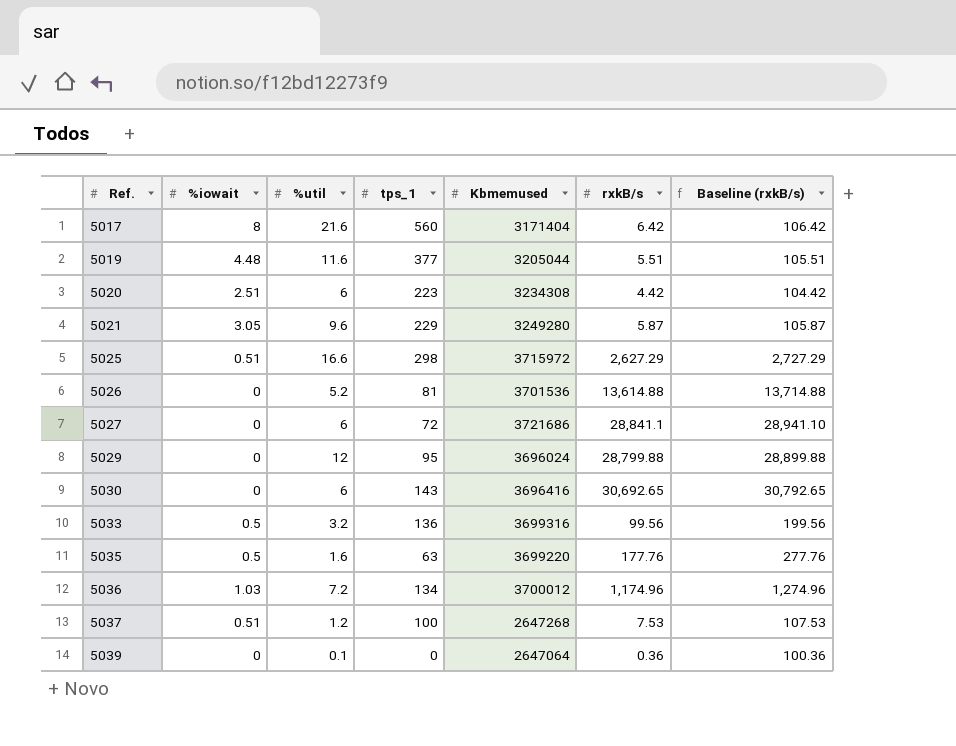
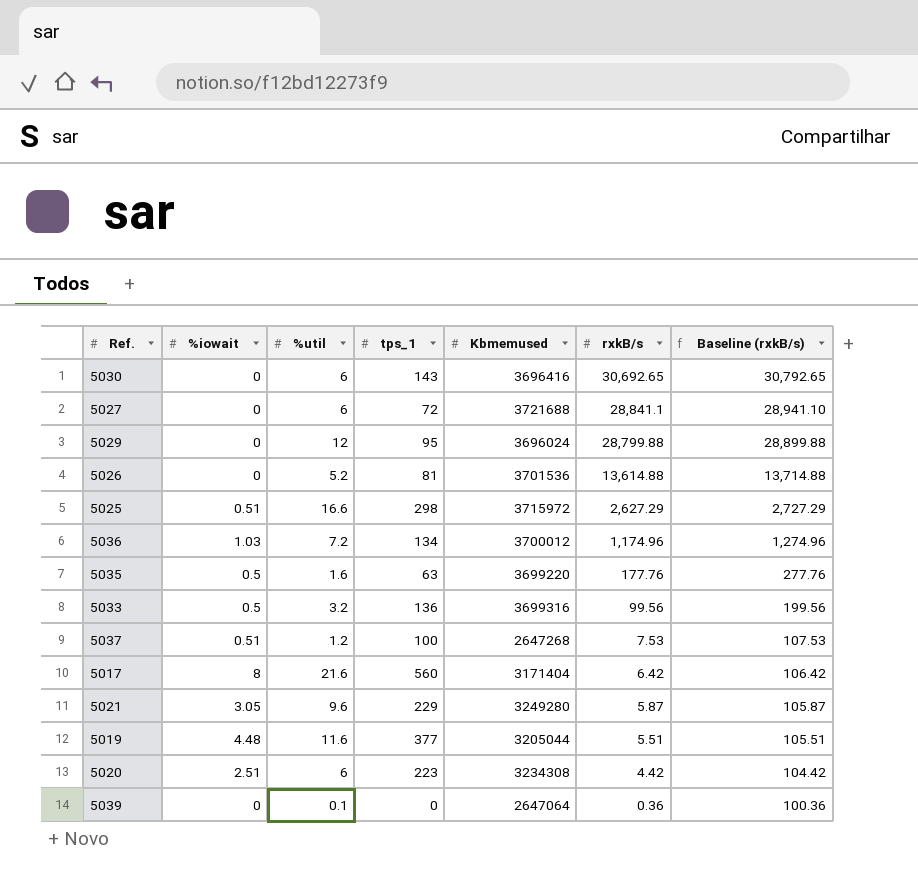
row order: Ref. ascending -> rxkB/s descending
5027 | Kbmemused: 3721686 -> 3721688

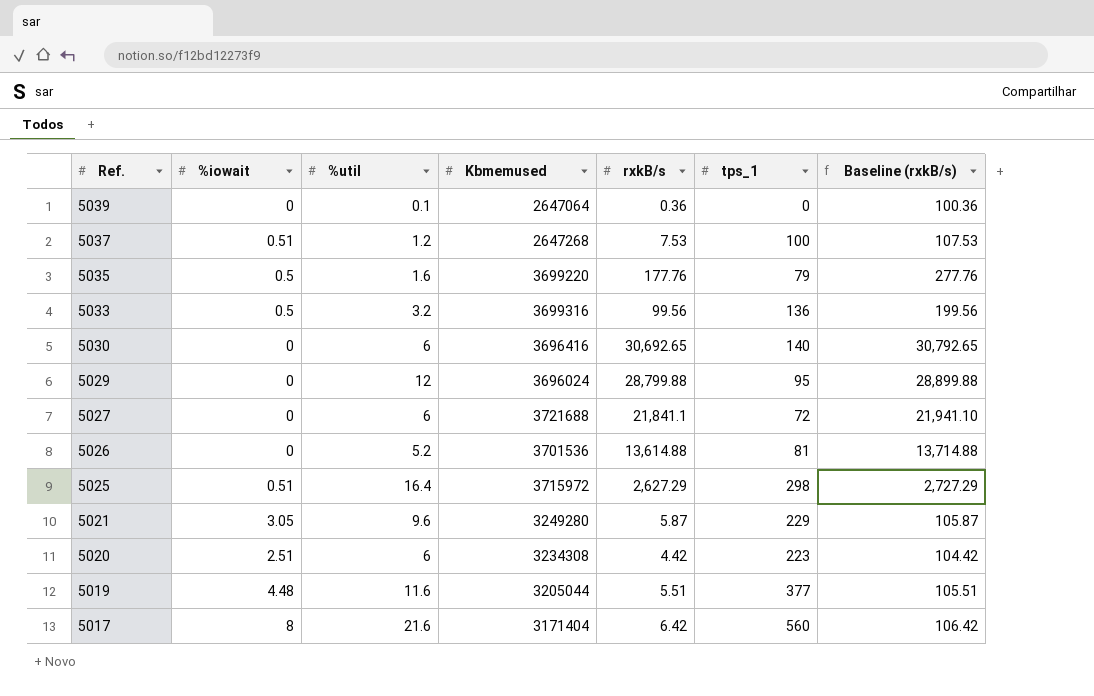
row order: rxkB/s descending -> Ref. descending
column tps_1 | position: 4 -> 6
row 5036: 1.03 | 7.2 | 134 | 3700012 | 1,174.96 | 1,274.96 -> none
5035 | tps_1: 63 -> 79
5030 | tps_1: 143 -> 140
5027 | rxkB/s: 28,841.1 -> 21,841.1
5027 | Baseline (rxkB/s): 28,941.10 -> 21,941.10
5025 | %util: 16.6 -> 16.4

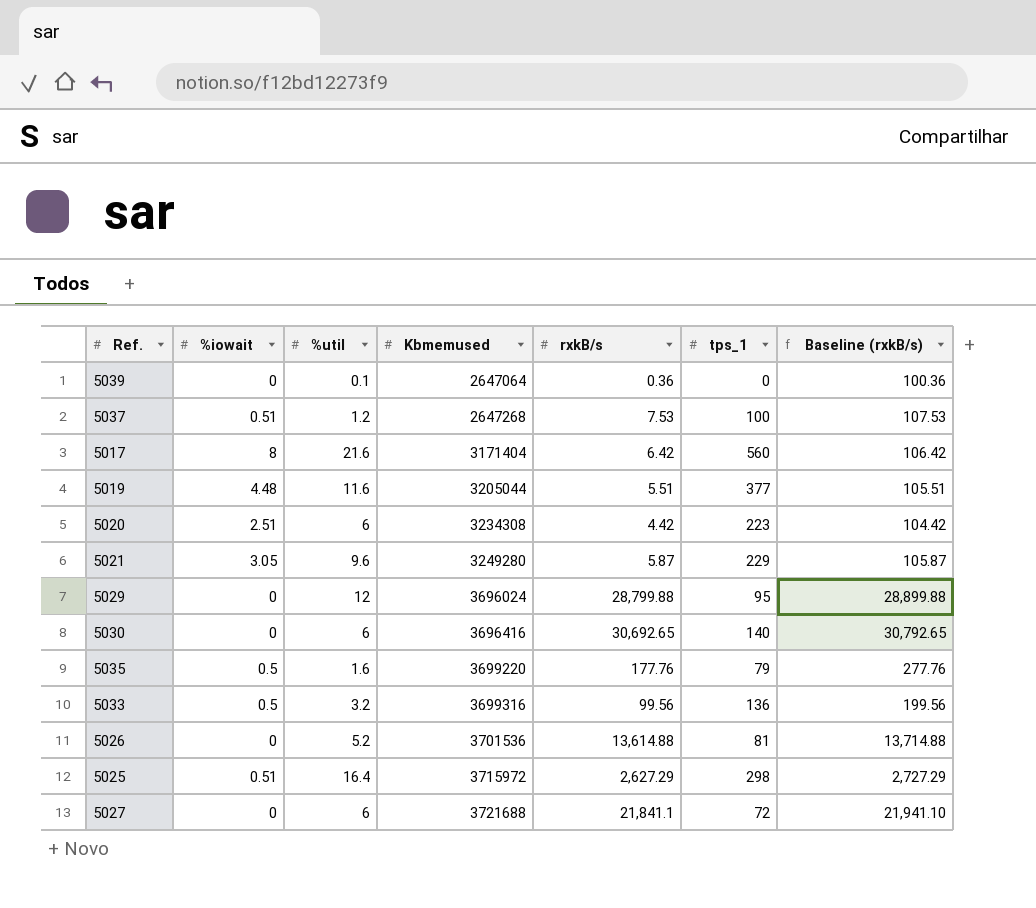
row order: Ref. descending -> Kbmemused ascending

